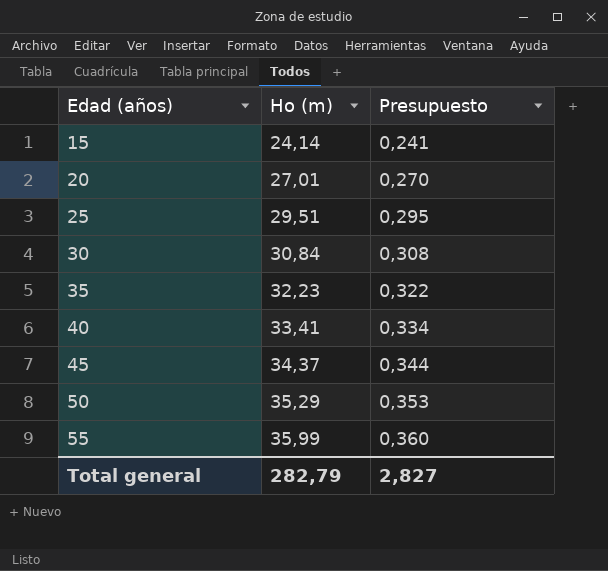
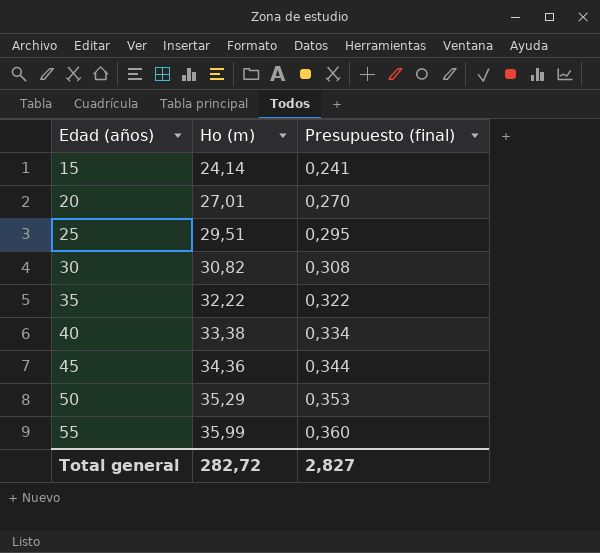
column name: Presupuesto -> Presupuesto (final)
30 | Ho (m): 30,84 -> 30,82
35 | Ho (m): 32,23 -> 32,22
40 | Ho (m): 33,41 -> 33,38
45 | Ho (m): 34,37 -> 34,36
Total general | Ho (m): 282,79 -> 282,72

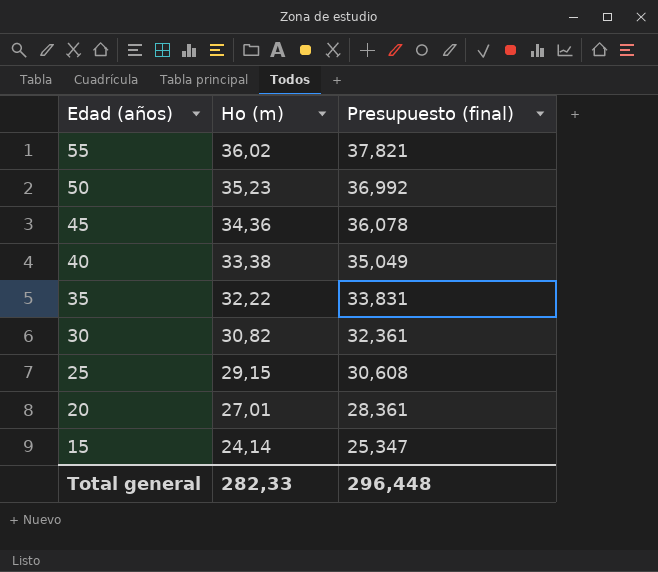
row order: Edad (años) ascending -> Edad (años) descending
column Presupuesto (final) | formula: [Ho (m)] * 0,01 -> [Ho (m)] * 1,05
55 | Ho (m): 35,99 -> 36,02
50 | Ho (m): 35,29 -> 35,23
25 | Ho (m): 29,51 -> 29,15
Total general | Ho (m): 282,72 -> 282,33
Total general | Presupuesto (final): 2,827 -> 296,448

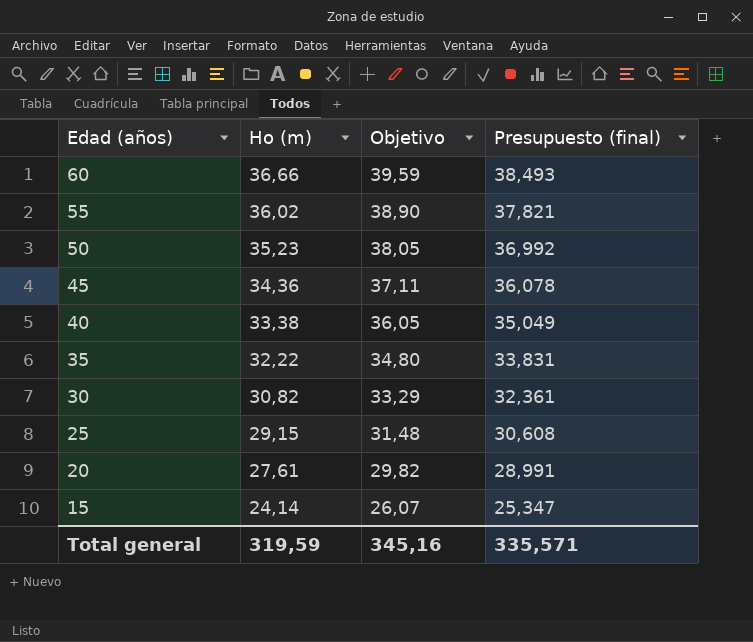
column Objetivo | formula: none -> [Ho (m)] * 1,08
row 60: none -> 36,66 | 39,59 | 38,493
20 | Ho (m): 27,01 -> 27,61
20 | Presupuesto (final): 28,361 -> 28,991
Total general | Ho (m): 282,33 -> 319,59
Total general | Presupuesto (final): 296,448 -> 335,571

